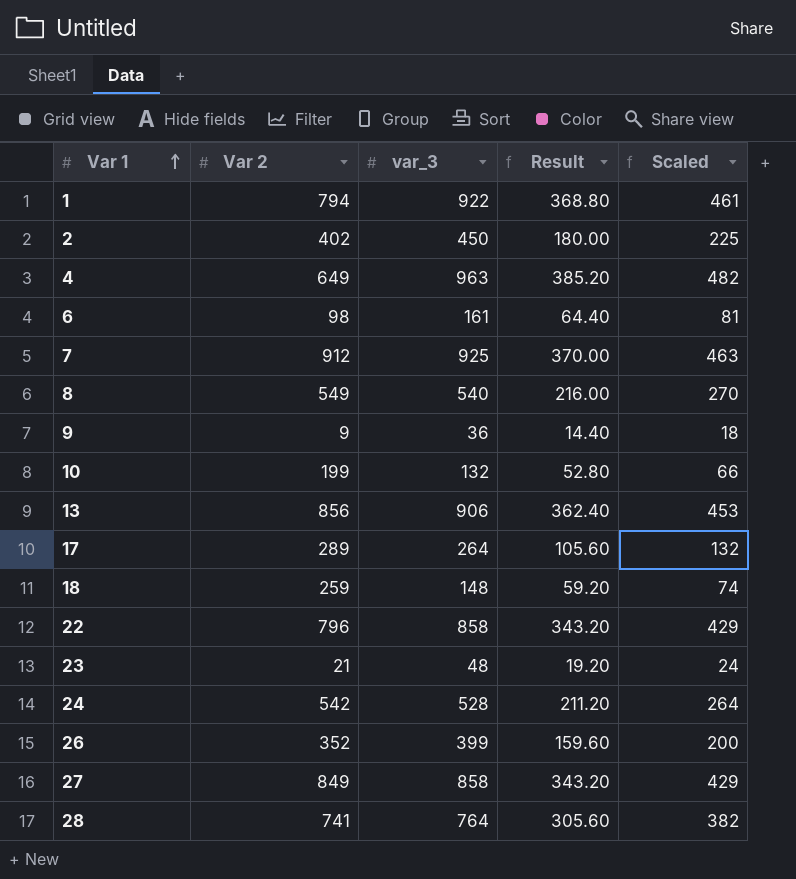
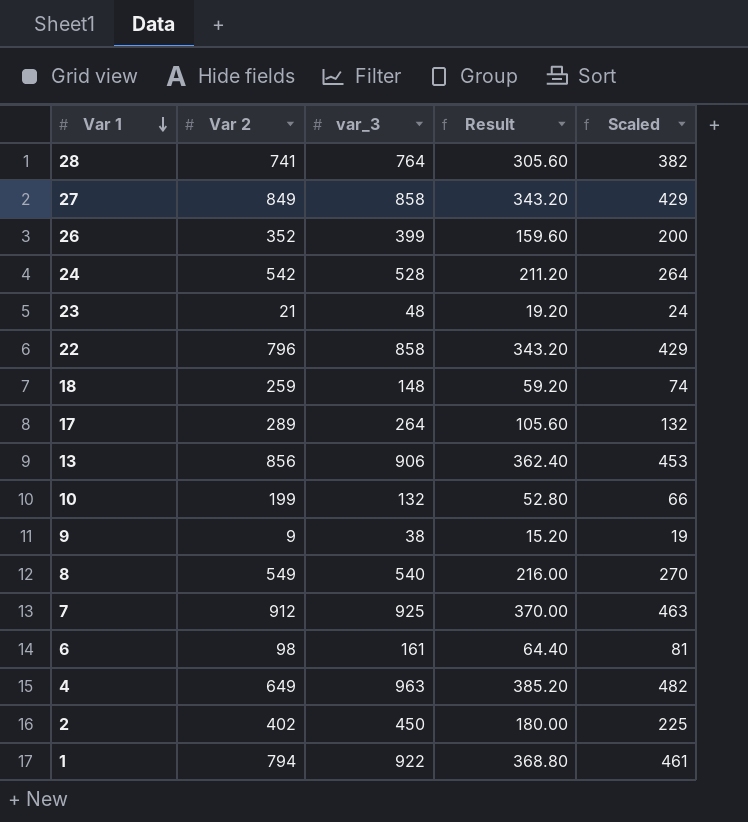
row order: Var 1 ascending -> Var 1 descending
9 | var_3: 36 -> 38
9 | Result: 14.40 -> 15.20
9 | Scaled: 18 -> 19

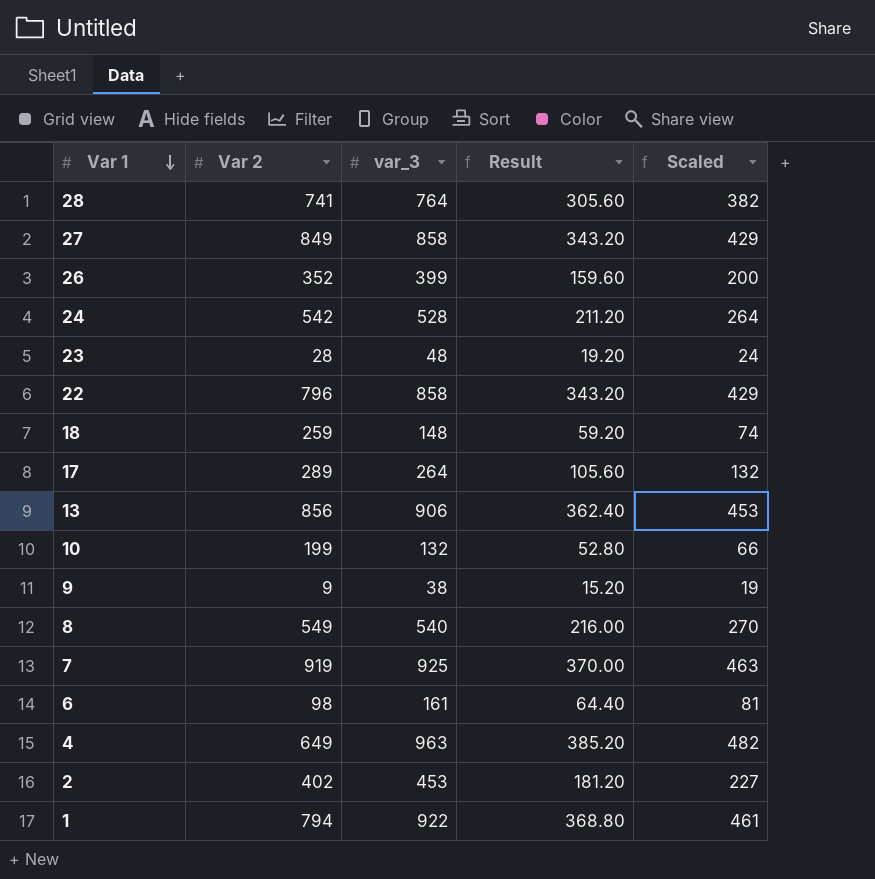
23 | Var 2: 21 -> 28
7 | Var 2: 912 -> 919
2 | var_3: 450 -> 453
2 | Result: 180.00 -> 181.20
2 | Scaled: 225 -> 227

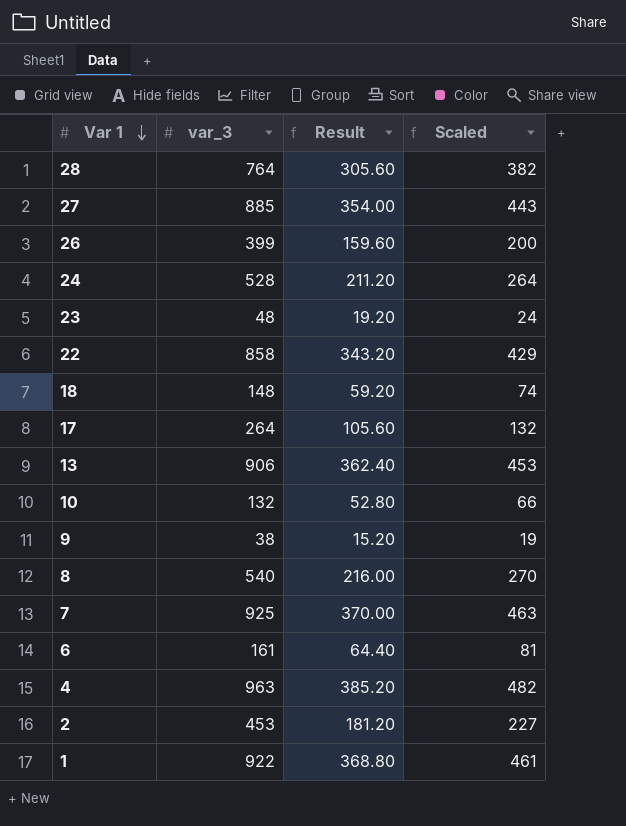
column Var 2 | position: 2 -> none
27 | var_3: 858 -> 885
27 | Result: 343.20 -> 354.00
27 | Scaled: 429 -> 443

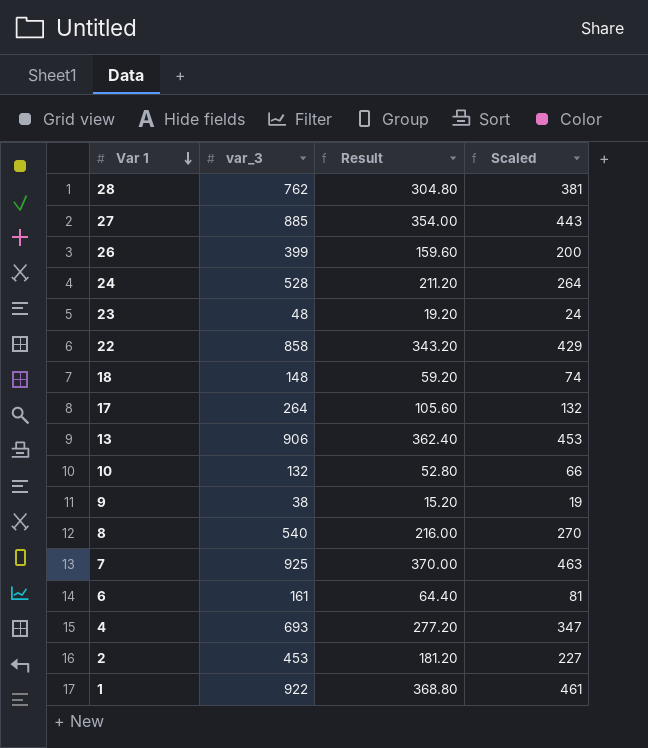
28 | var_3: 764 -> 762
28 | Result: 305.60 -> 304.80
28 | Scaled: 382 -> 381
4 | var_3: 963 -> 693
4 | Result: 385.20 -> 277.20
4 | Scaled: 482 -> 347

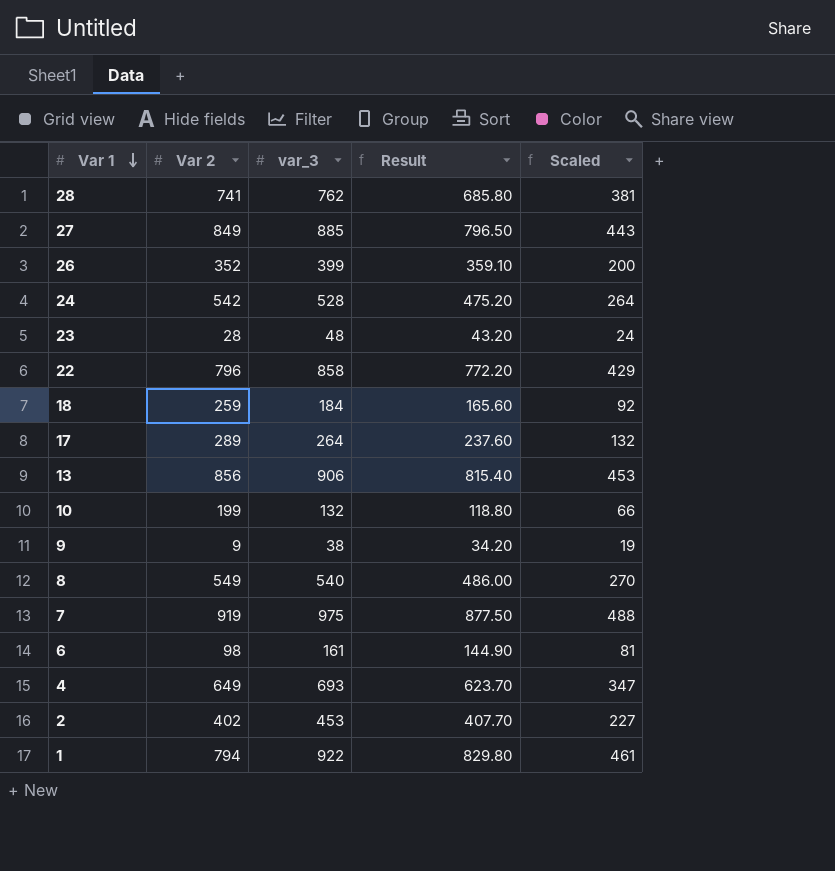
column Var 2 | position: none -> 2
column Result | formula: [var_3] * 0.4 -> [var_3] * 0.9
18 | var_3: 148 -> 184
18 | Scaled: 74 -> 92
7 | var_3: 925 -> 975
7 | Scaled: 463 -> 488

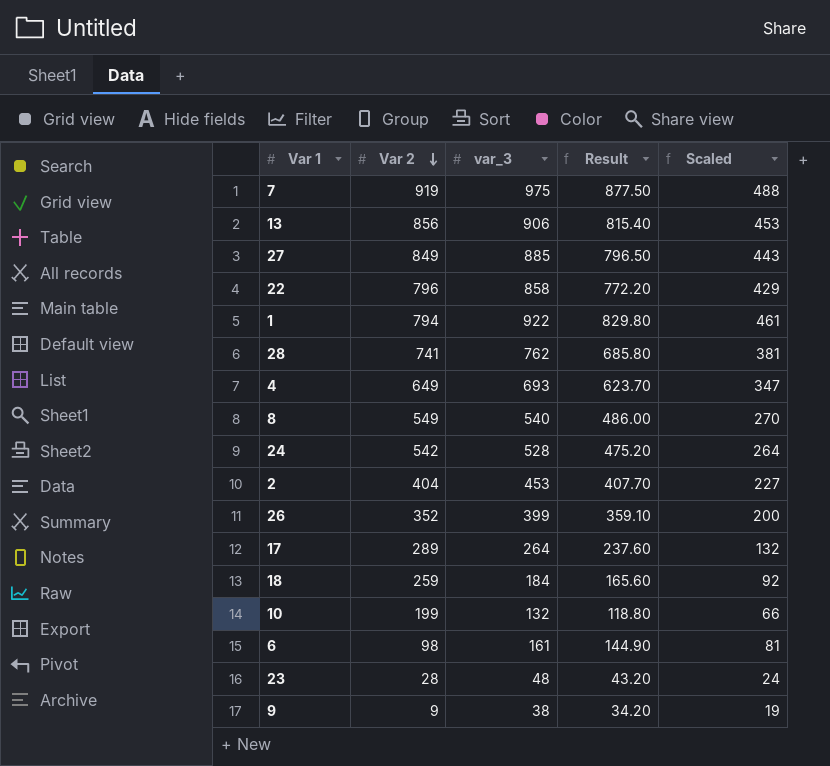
row order: Var 1 descending -> Var 2 descending
2 | Var 2: 402 -> 404

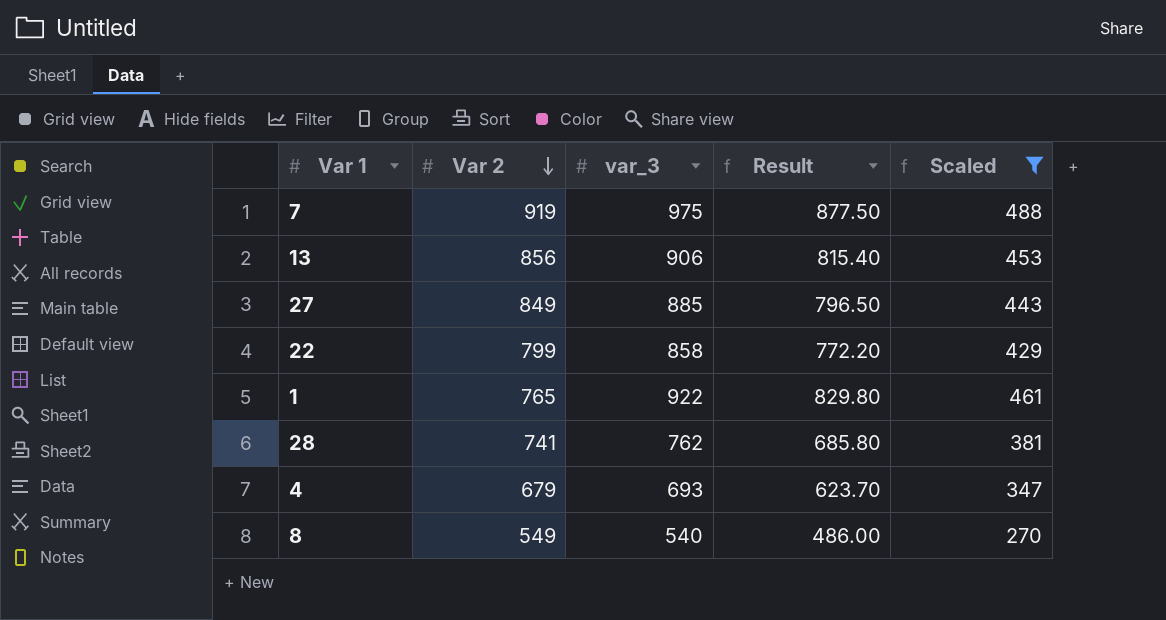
filter: none -> Scaled >= 270
22 | Var 2: 796 -> 799
1 | Var 2: 794 -> 765
4 | Var 2: 649 -> 679

